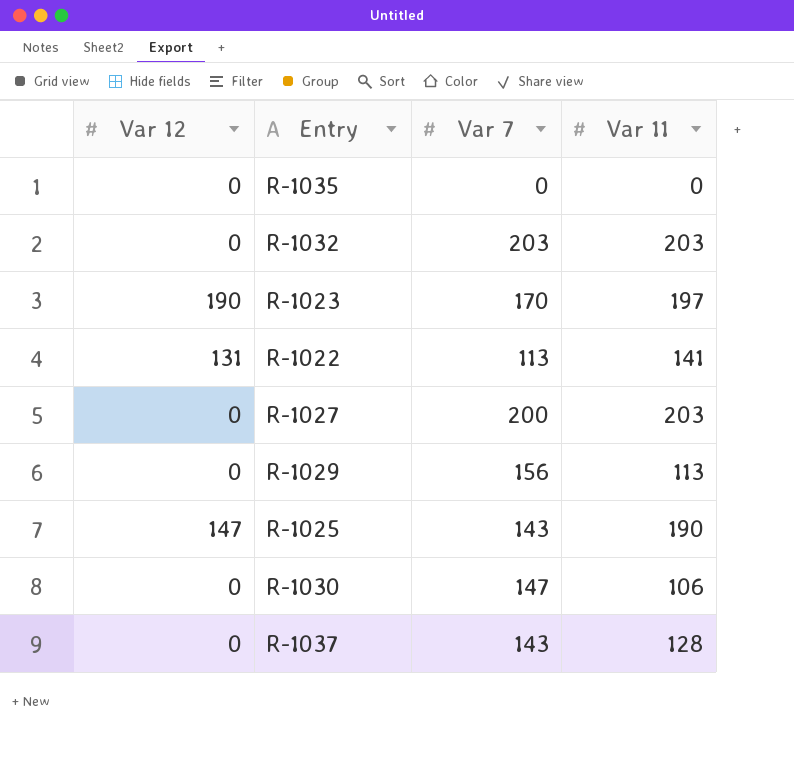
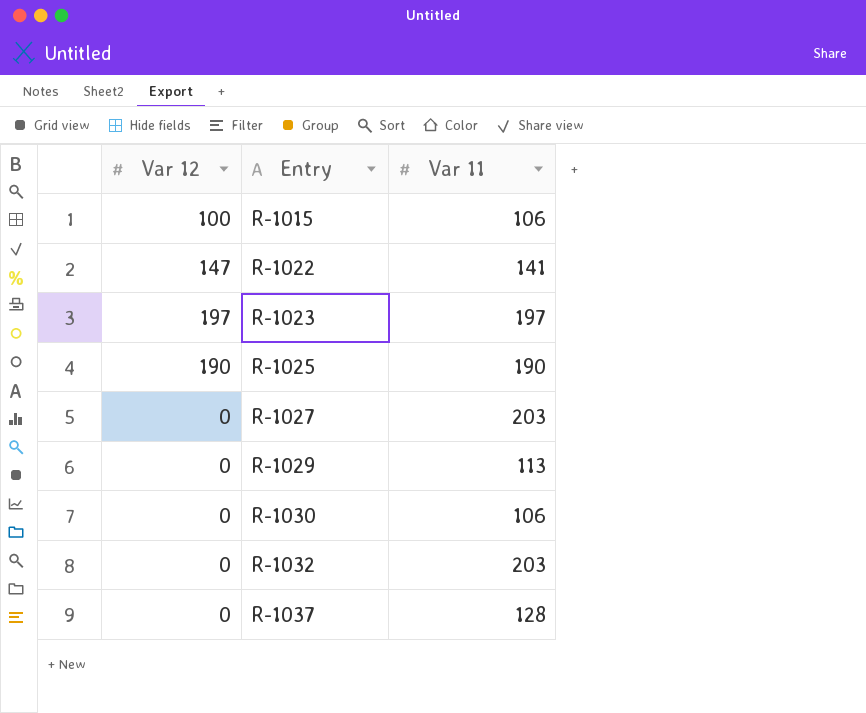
row order: none -> Entry ascending
column Var 7 | position: 3 -> none
row R-1035: 0 | 0 | 0 -> none
row R-1015: none -> 100 | 106
R-1022 | Var 12: 131 -> 147
R-1023 | Var 12: 190 -> 197
R-1025 | Var 12: 147 -> 190

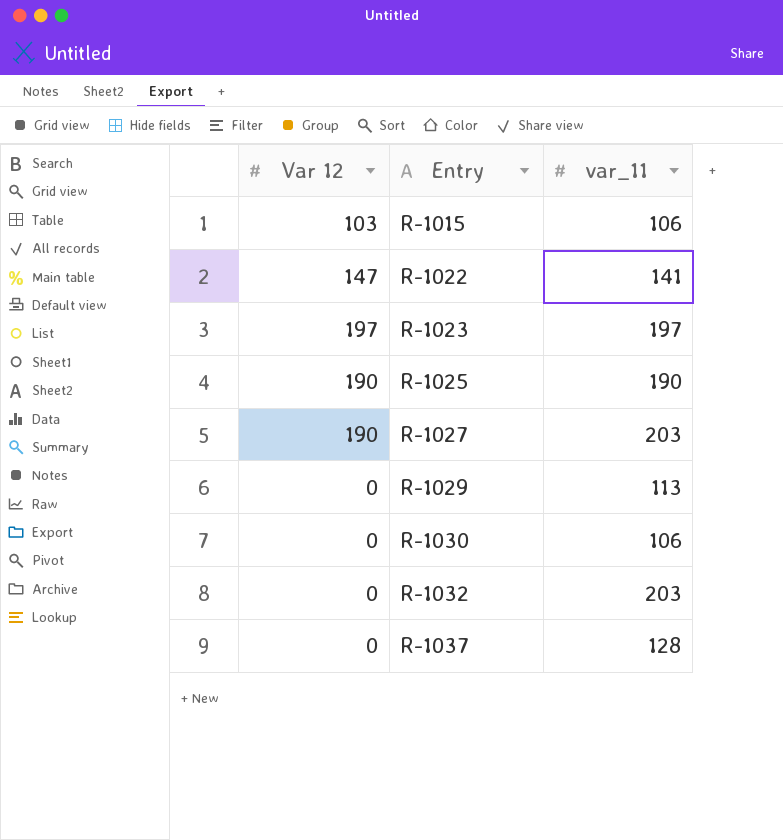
column name: Var 11 -> var_11
R-1015 | Var 12: 100 -> 103
R-1027 | Var 12: 0 -> 190

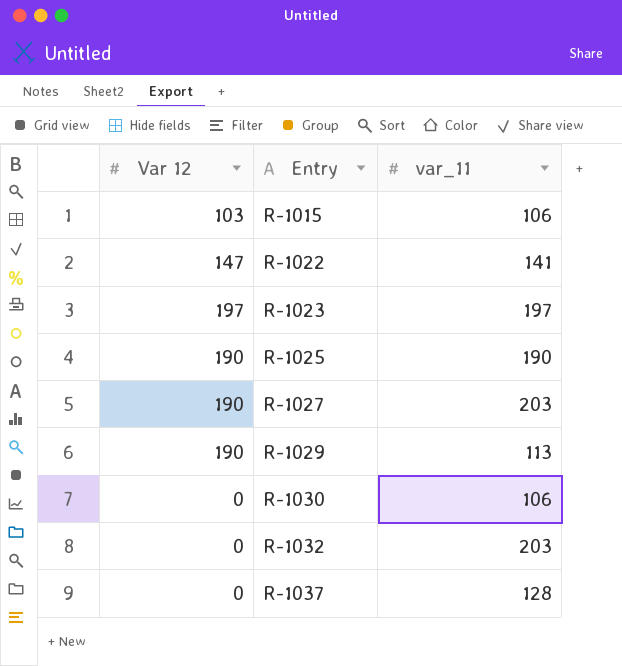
R-1029 | Var 12: 0 -> 190

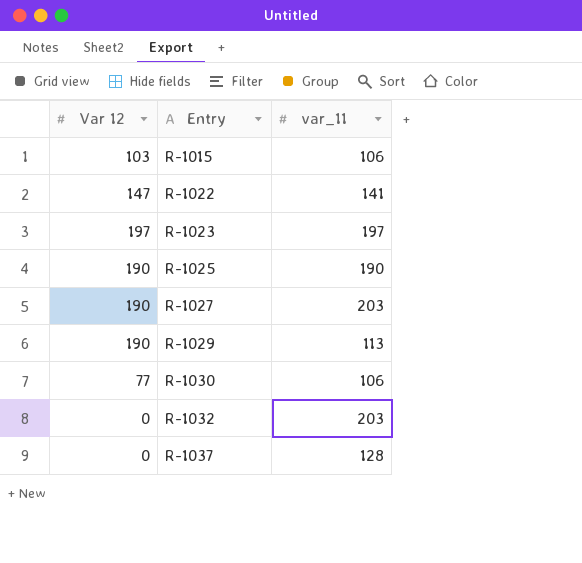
R-1030 | Var 12: 0 -> 77

